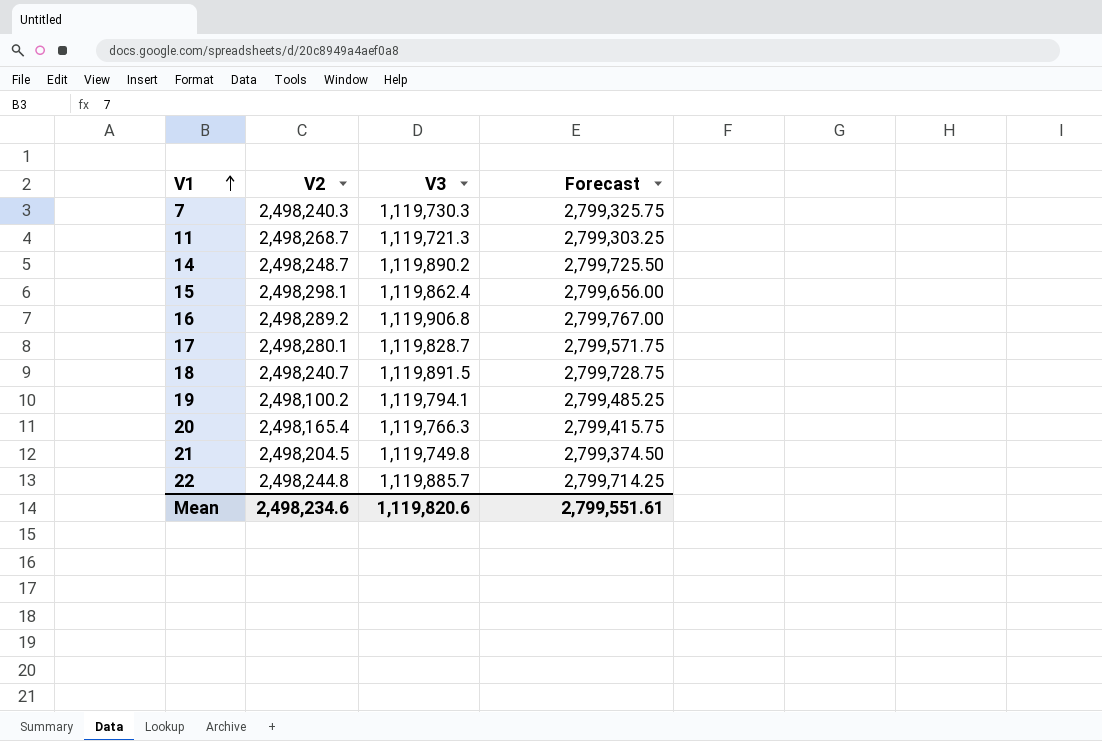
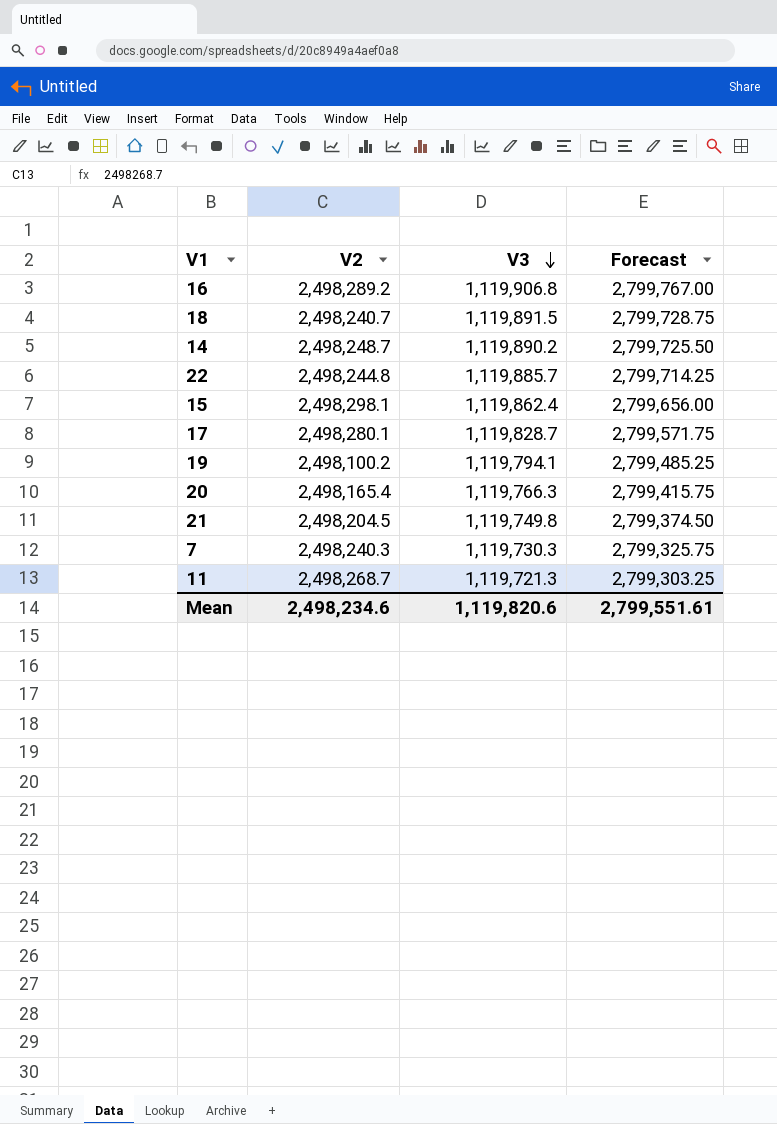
row order: V1 ascending -> V3 descending

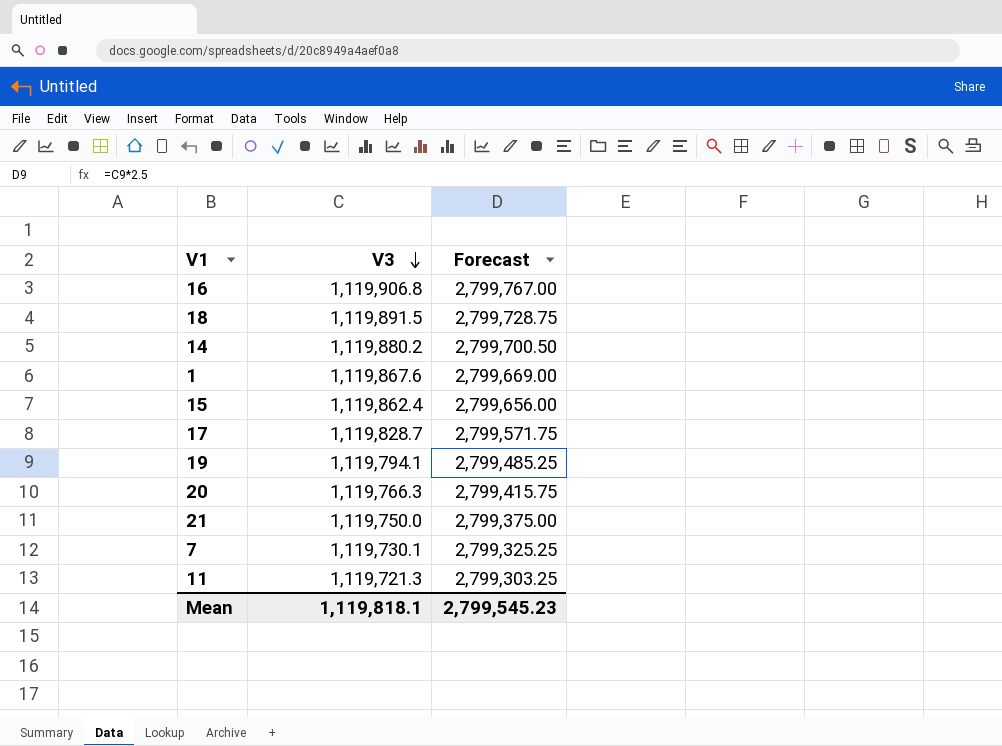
column V2 | position: 2 -> none
row 22: 2,498,244.8 | 1,119,885.7 | 2,799,714.25 -> none
14 | V3: 1,119,890.2 -> 1,119,880.2
14 | Forecast: 2,799,725.50 -> 2,799,700.50
row 1: none -> 1,119,867.6 | 2,799,669.00
21 | V3: 1,119,749.8 -> 1,119,750.0
21 | Forecast: 2,799,374.50 -> 2,799,375.00
7 | V3: 1,119,730.3 -> 1,119,730.1
7 | Forecast: 2,799,325.75 -> 2,799,325.25
Mean | V3: 1,119,820.6 -> 1,119,818.1
Mean | Forecast: 2,799,551.61 -> 2,799,545.23

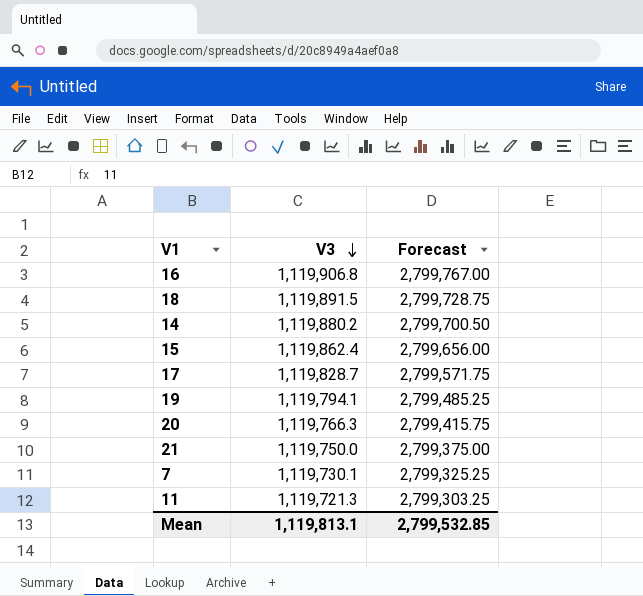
row 1: 1,119,867.6 | 2,799,669.00 -> none
Mean | V3: 1,119,818.1 -> 1,119,813.1
Mean | Forecast: 2,799,545.23 -> 2,799,532.85

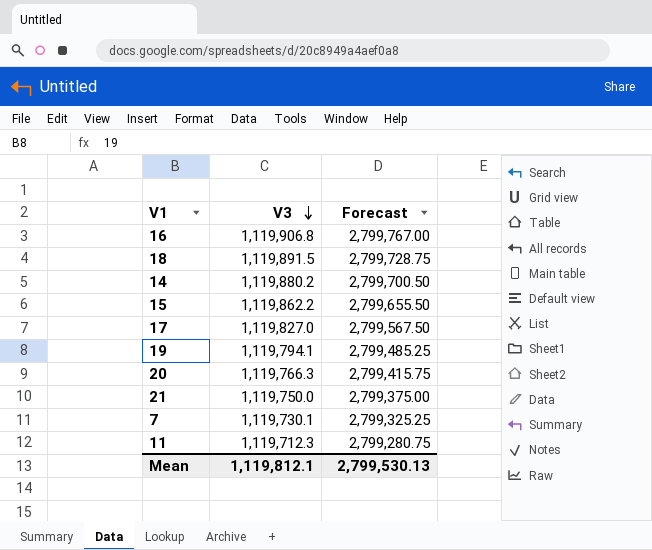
15 | V3: 1,119,862.4 -> 1,119,862.2
15 | Forecast: 2,799,656.00 -> 2,799,655.50
17 | V3: 1,119,828.7 -> 1,119,827.0
17 | Forecast: 2,799,571.75 -> 2,799,567.50
11 | V3: 1,119,721.3 -> 1,119,712.3
11 | Forecast: 2,799,303.25 -> 2,799,280.75
Mean | V3: 1,119,813.1 -> 1,119,812.1
Mean | Forecast: 2,799,532.85 -> 2,799,530.13

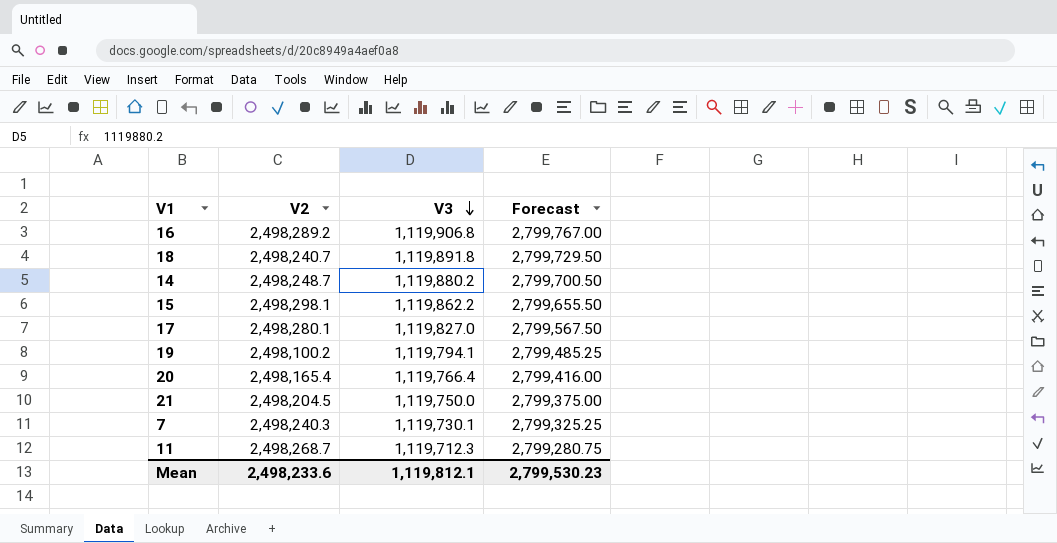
column V2 | position: none -> 2
18 | V3: 1,119,891.5 -> 1,119,891.8
18 | Forecast: 2,799,728.75 -> 2,799,729.50
20 | V3: 1,119,766.3 -> 1,119,766.4
20 | Forecast: 2,799,415.75 -> 2,799,416.00
Mean | Forecast: 2,799,530.13 -> 2,799,530.23

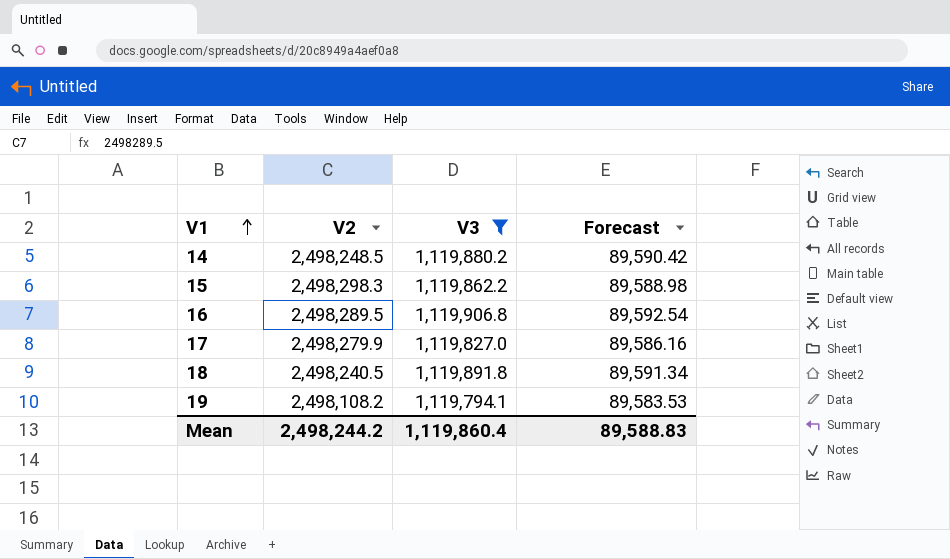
filter: none -> V3 >= 1,119,794.1
row order: V3 descending -> V1 ascending
column Forecast | formula: [V3] * 2.5 -> [V3] * 0.08
14 | V2: 2,498,248.7 -> 2,498,248.5
15 | V2: 2,498,298.1 -> 2,498,298.3
16 | V2: 2,498,289.2 -> 2,498,289.5
17 | V2: 2,498,280.1 -> 2,498,279.9
18 | V2: 2,498,240.7 -> 2,498,240.5
19 | V2: 2,498,100.2 -> 2,498,108.2
Mean | V2: 2,498,233.6 -> 2,498,244.2
Mean | V3: 1,119,812.1 -> 1,119,860.4
Mean | Forecast: 2,799,530.23 -> 89,588.83

